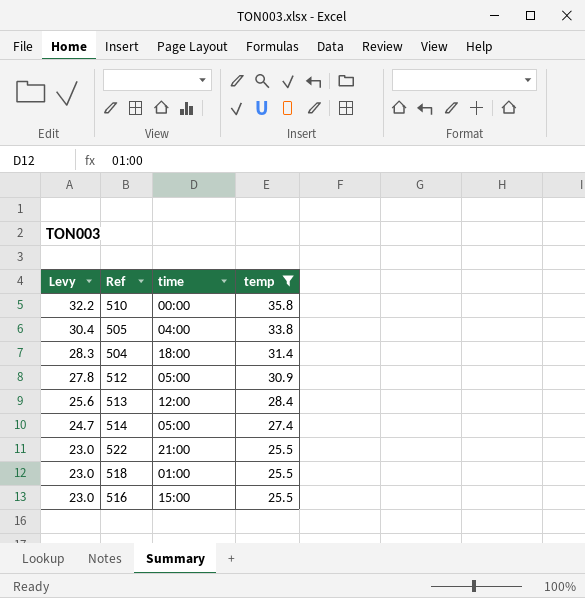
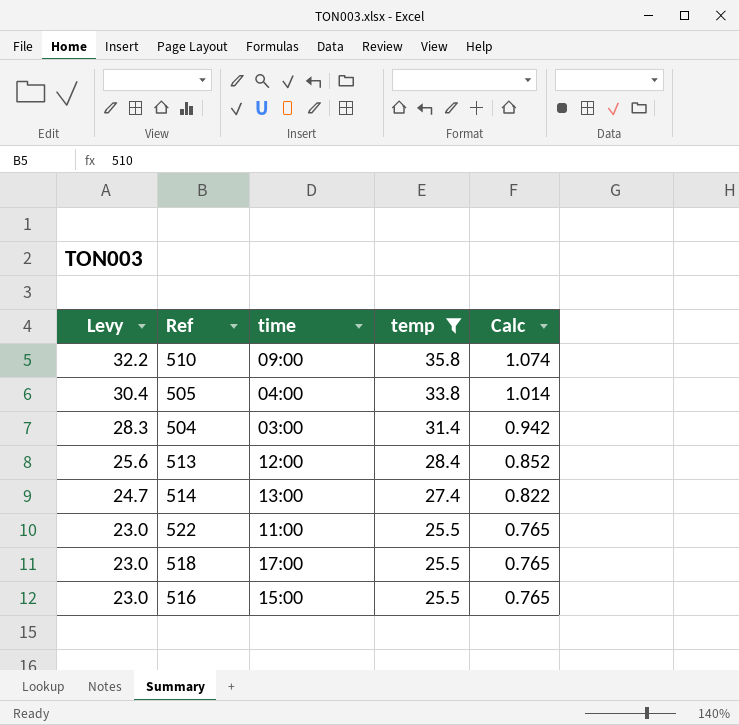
column Calc | formula: none -> [temp] * 0.03
row 512: 27.8 | 05:00 | 30.9 -> none
510 | time: 00:00 -> 09:00
504 | time: 18:00 -> 03:00
514 | time: 05:00 -> 13:00
522 | time: 21:00 -> 11:00
518 | time: 01:00 -> 17:00

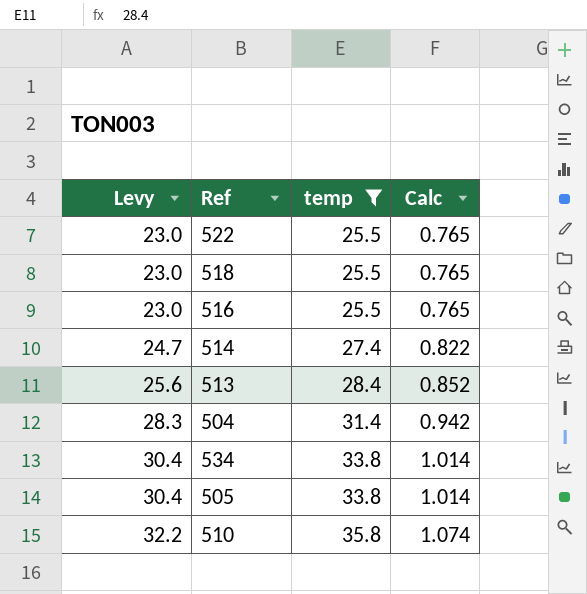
row order: Levy descending -> Levy ascending
column time | position: 3 -> none
row 534: none -> 30.4 | 33.8 | 1.014

